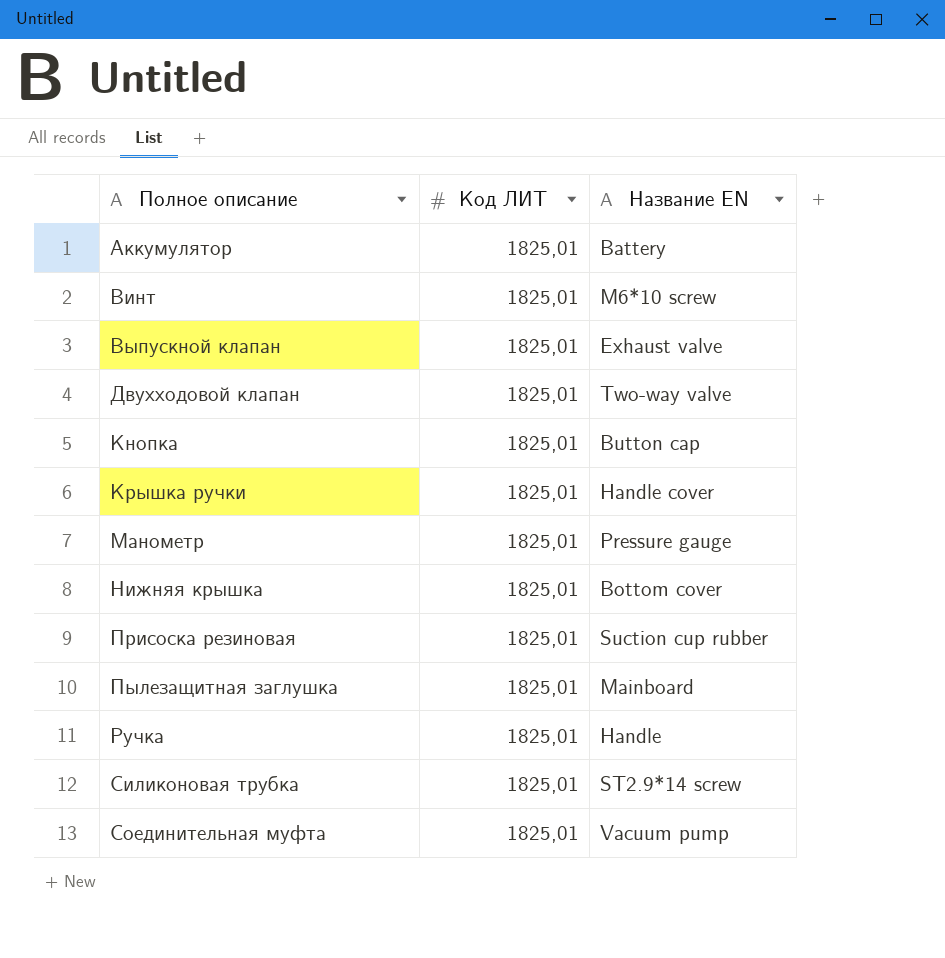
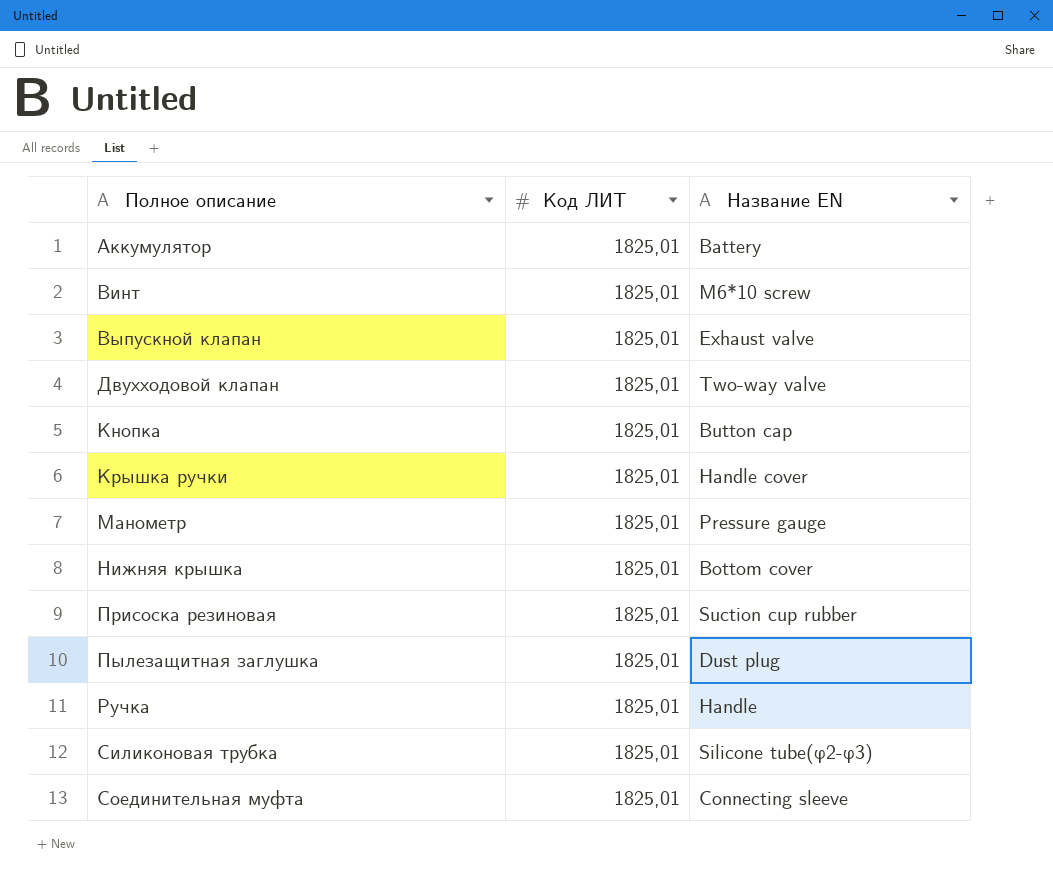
Пылезащитная заглушка | Название EN: Mainboard -> Dust plug
Силиконовая трубка | Название EN: ST2.9*14 screw -> Silicone tube(φ2-φ3)
Соединительная муфта | Название EN: Vacuum pump -> Connecting sleeve

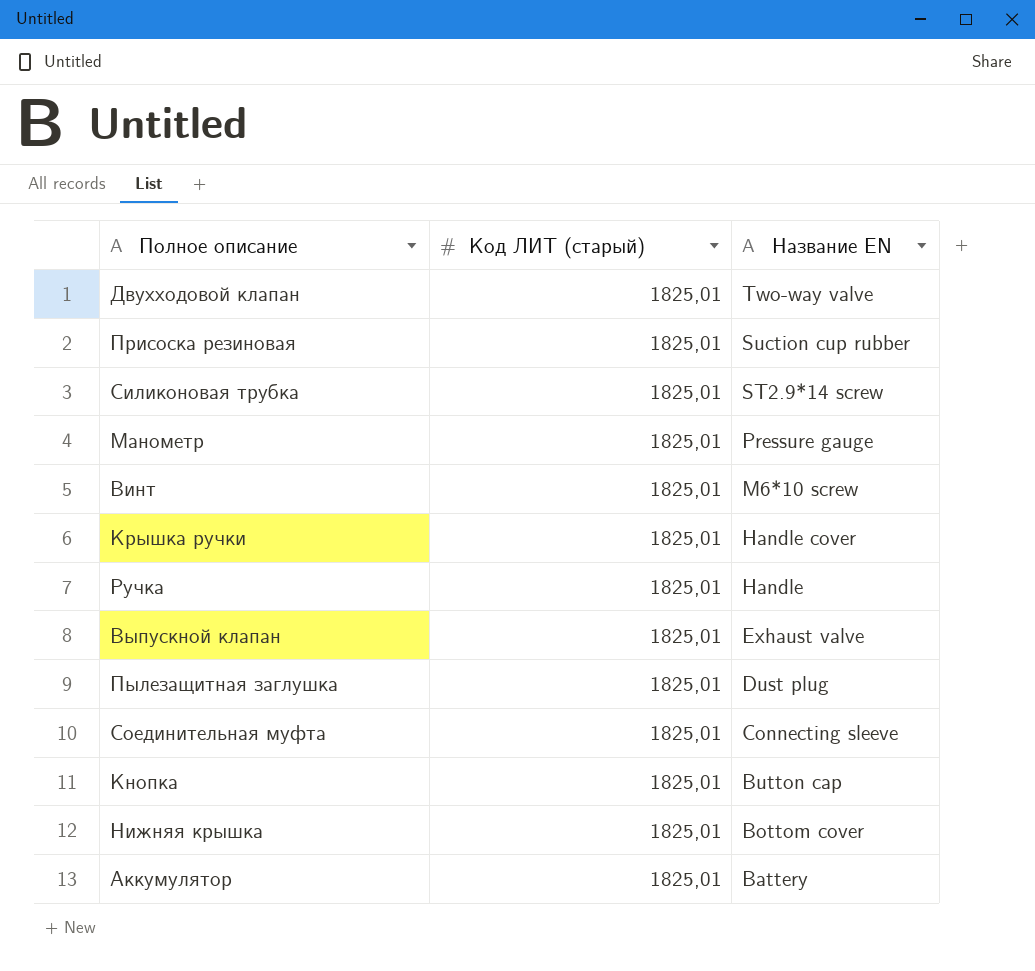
row order: Полное описание ascending -> Название EN descending
column name: Код ЛИТ -> Код ЛИТ (старый)
Силиконовая трубка | Название EN: Silicone tube(φ2-φ3) -> ST2.9*14 screw

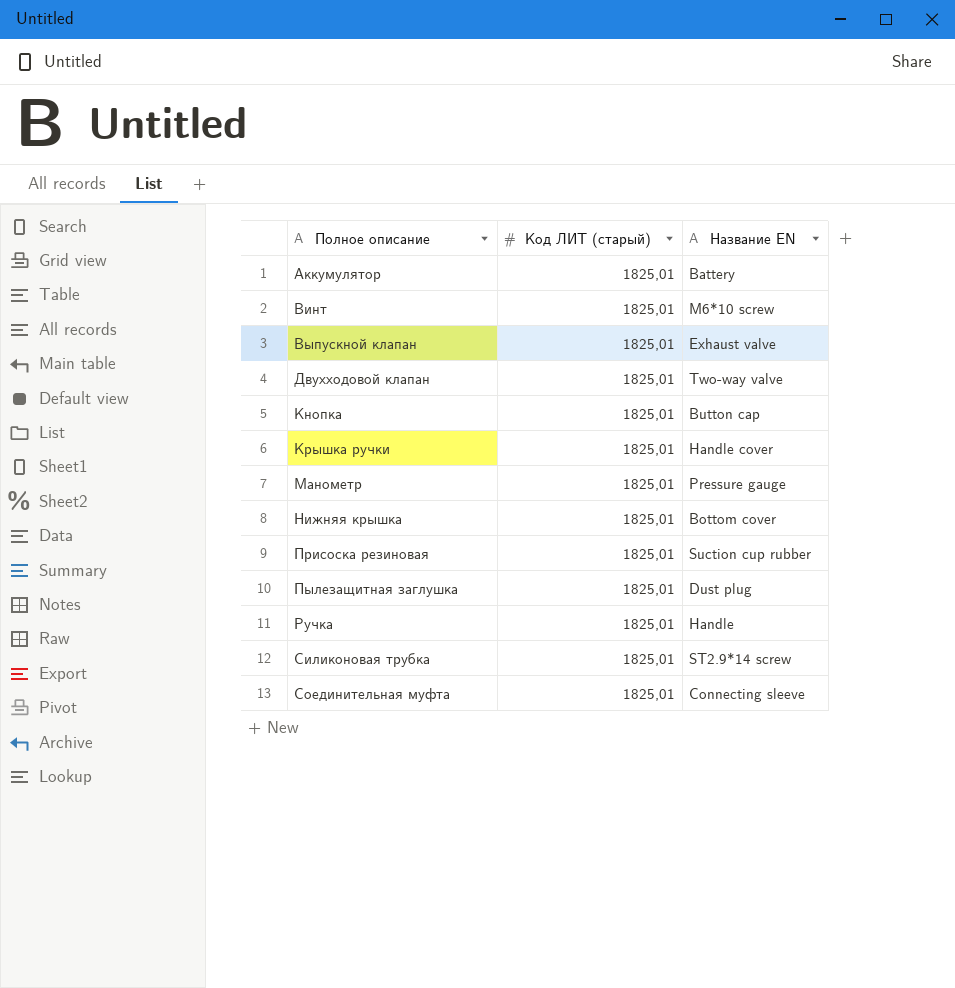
row order: Название EN descending -> Полное описание ascending

